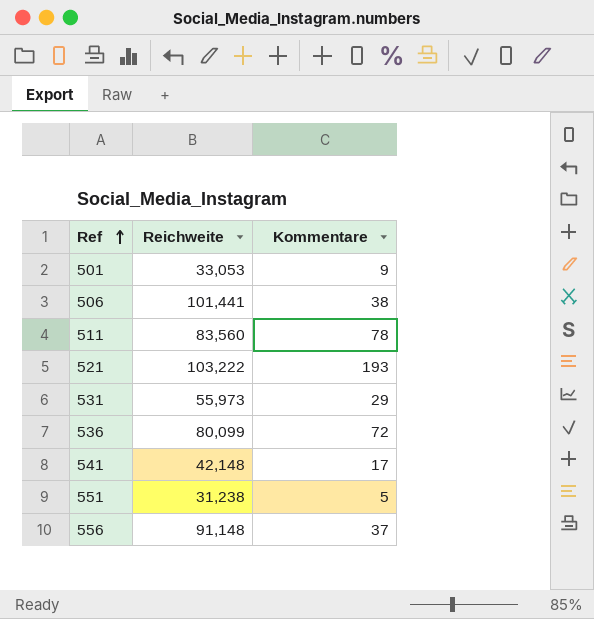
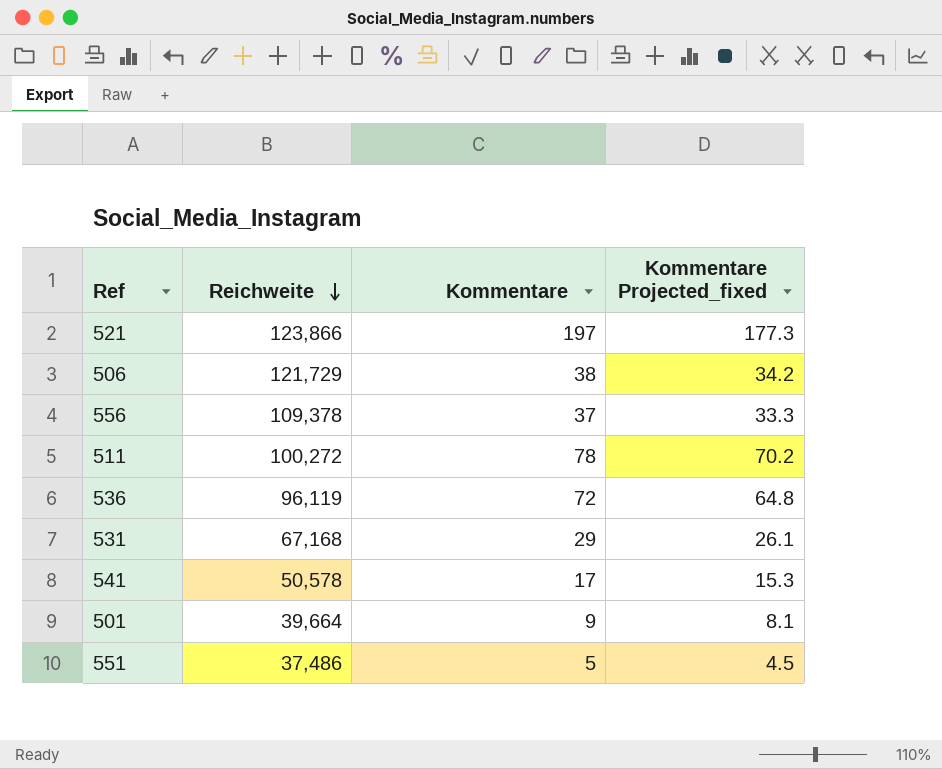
row order: Ref ascending -> Reichweite descending
column Kommentare Projected_fixed | formula: none -> [Kommentare] * 0.9
521 | Reichweite: 103,222 -> 123,866
521 | Kommentare: 193 -> 197
506 | Reichweite: 101,441 -> 121,729
556 | Reichweite: 91,148 -> 109,378
511 | Reichweite: 83,560 -> 100,272
536 | Reichweite: 80,099 -> 96,119
531 | Reichweite: 55,973 -> 67,168
541 | Reichweite: 42,148 -> 50,578
501 | Reichweite: 33,053 -> 39,664
551 | Reichweite: 31,238 -> 37,486

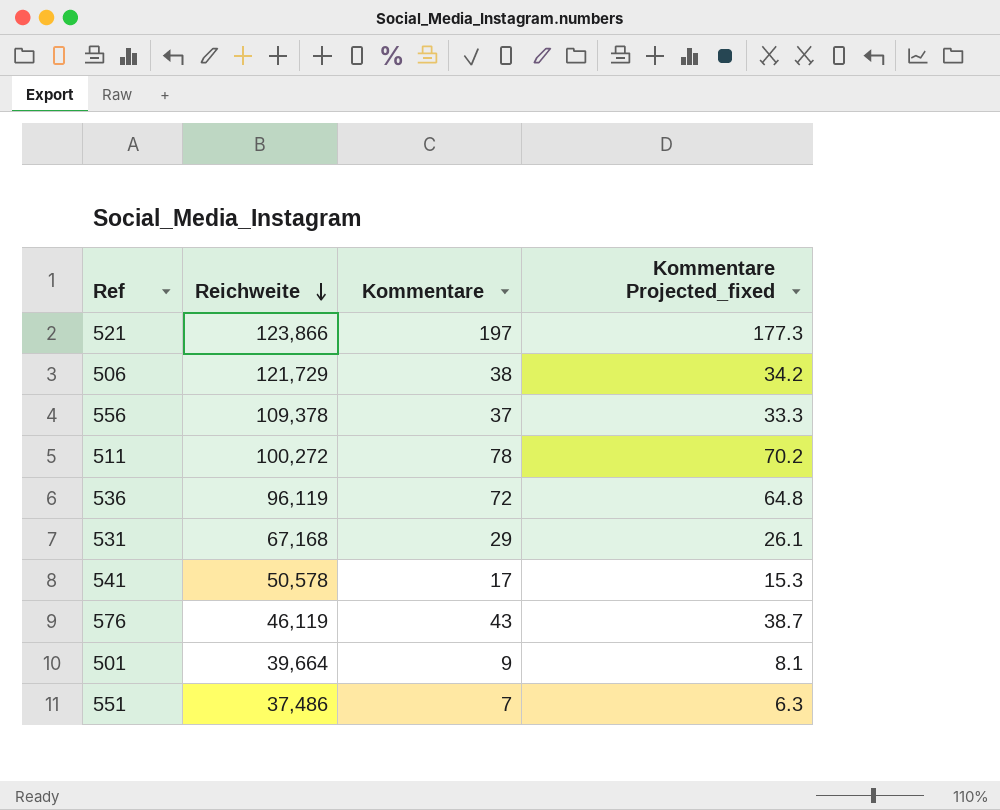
row 576: none -> 46,119 | 43 | 38.7
551 | Kommentare: 5 -> 7
551 | Kommentare Projected_fixed: 4.5 -> 6.3

